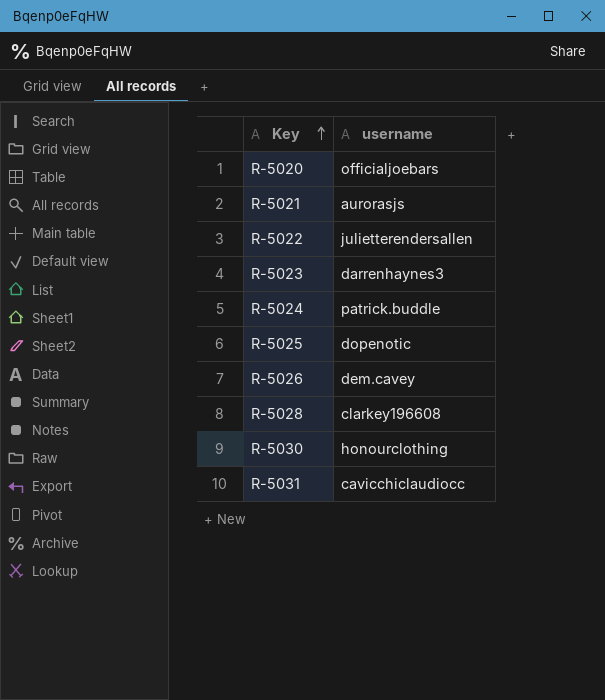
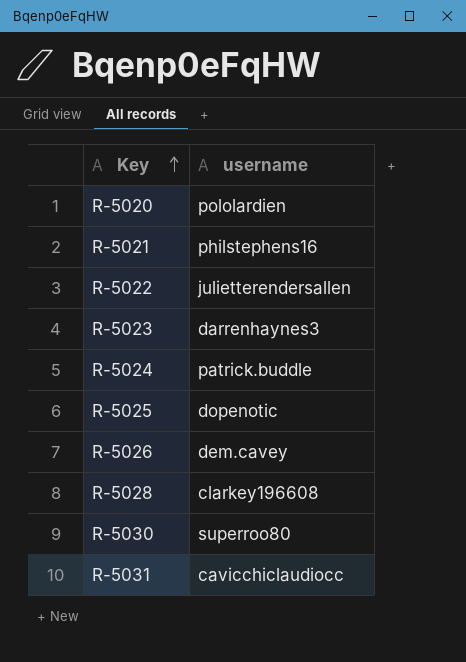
R-5020 | username: officialjoebars -> pololardien
R-5021 | username: aurorasjs -> philstephens16
R-5030 | username: honourclothing -> superroo80

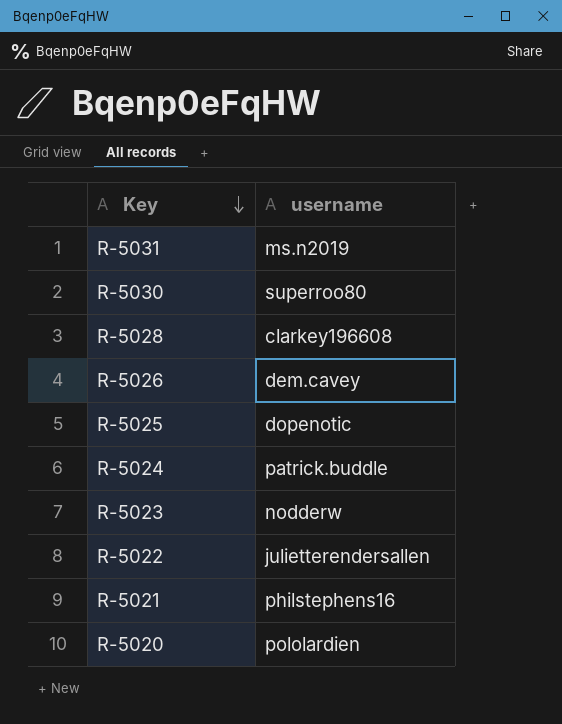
row order: Key ascending -> Key descending
R-5031 | username: cavicchiclaudiocc -> ms.n2019
R-5023 | username: darrenhaynes3 -> nodderw

